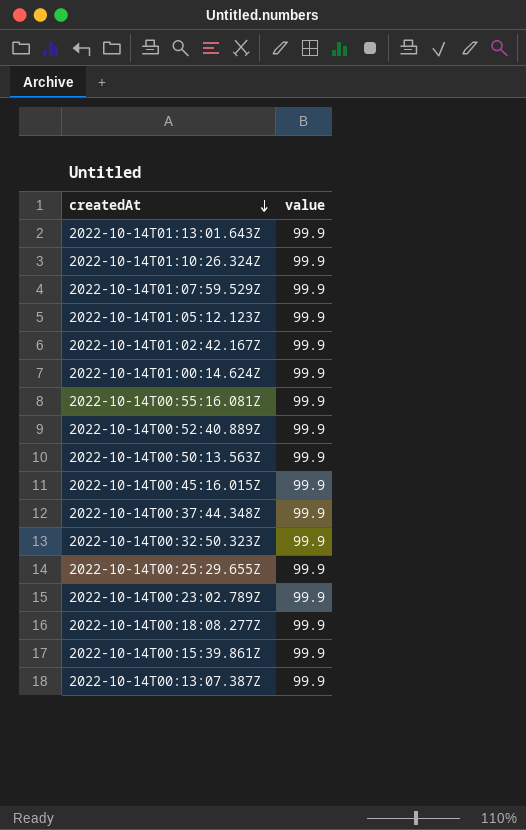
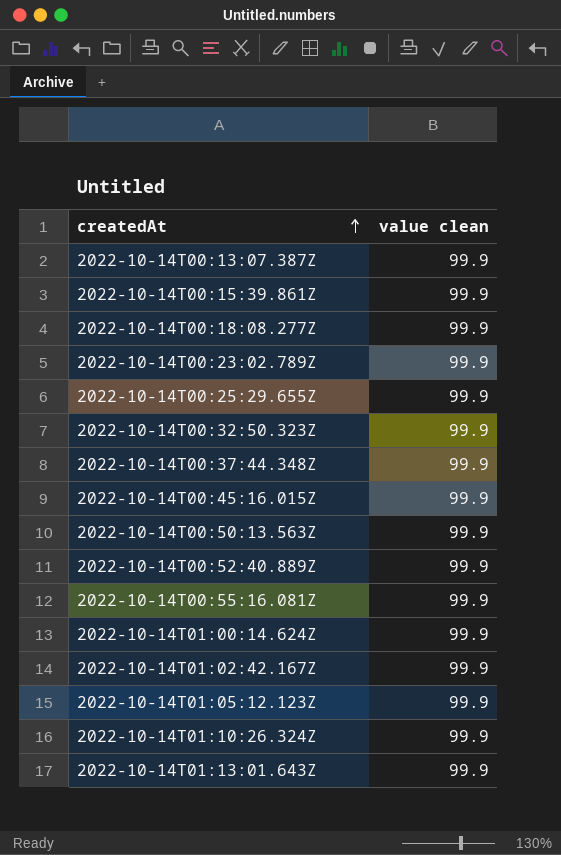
row order: createdAt descending -> createdAt ascending
column name: value -> value clean
row 2022-10-14T01:07:59.529Z: 99.9 -> none

